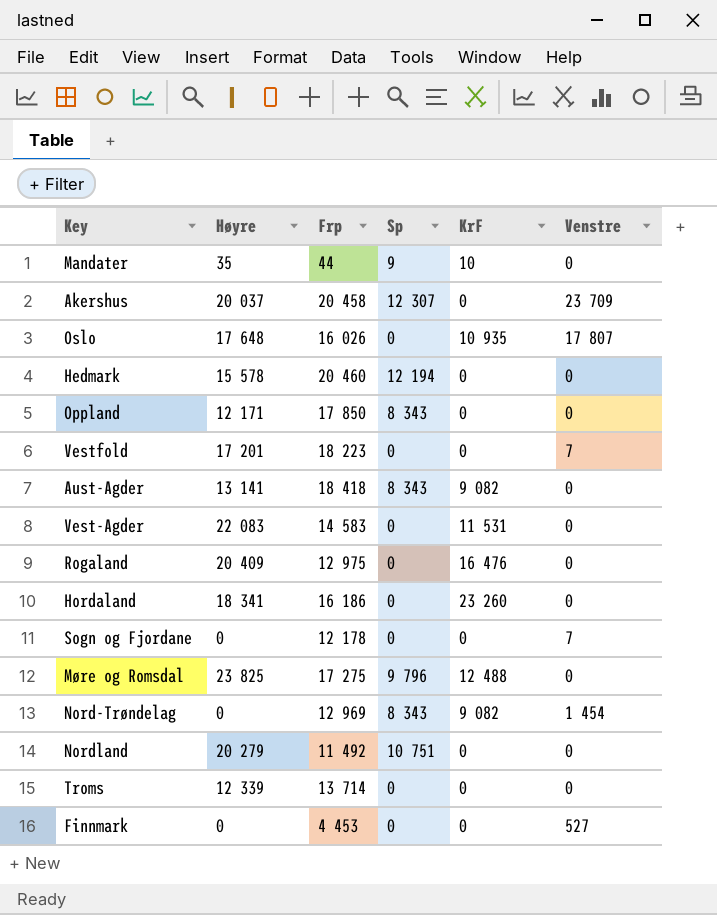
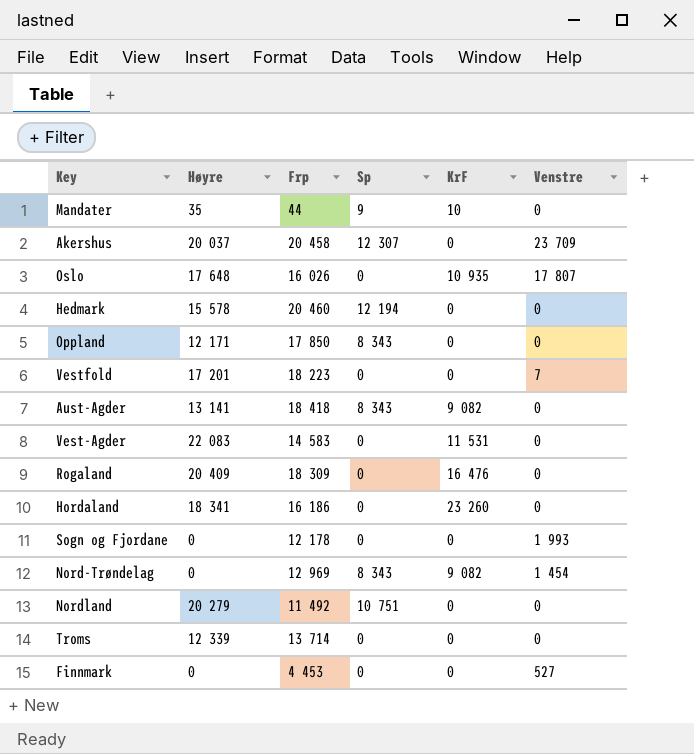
row Møre og Romsdal: 23 825 | 17 275 | 9 796 | 12 488 | 0 -> none
Rogaland | Frp: 12 975 -> 18 309
Sogn og Fjordane | Venstre: 7 -> 1 993

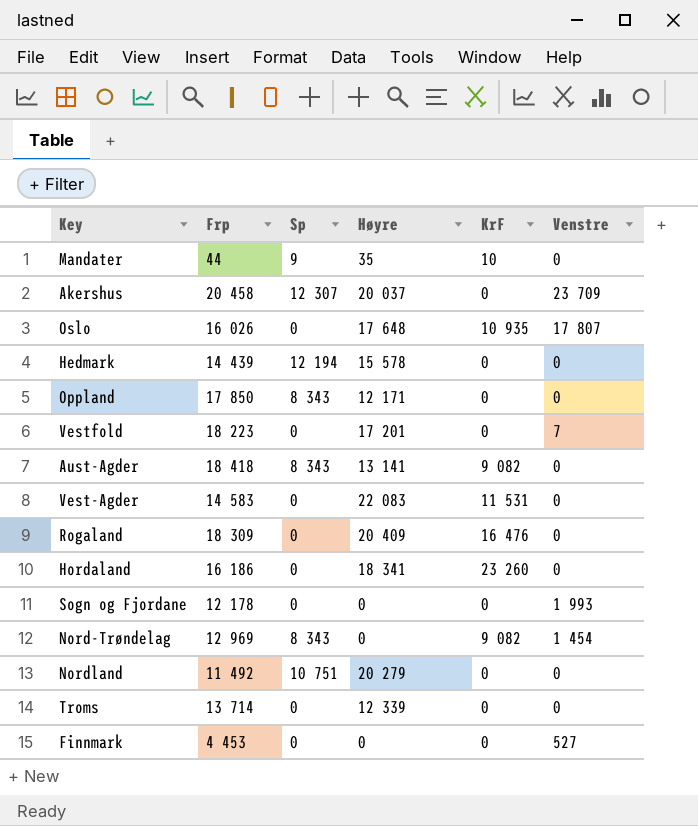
column Høyre | position: 2 -> 4
Hedmark | Frp: 20 460 -> 14 439

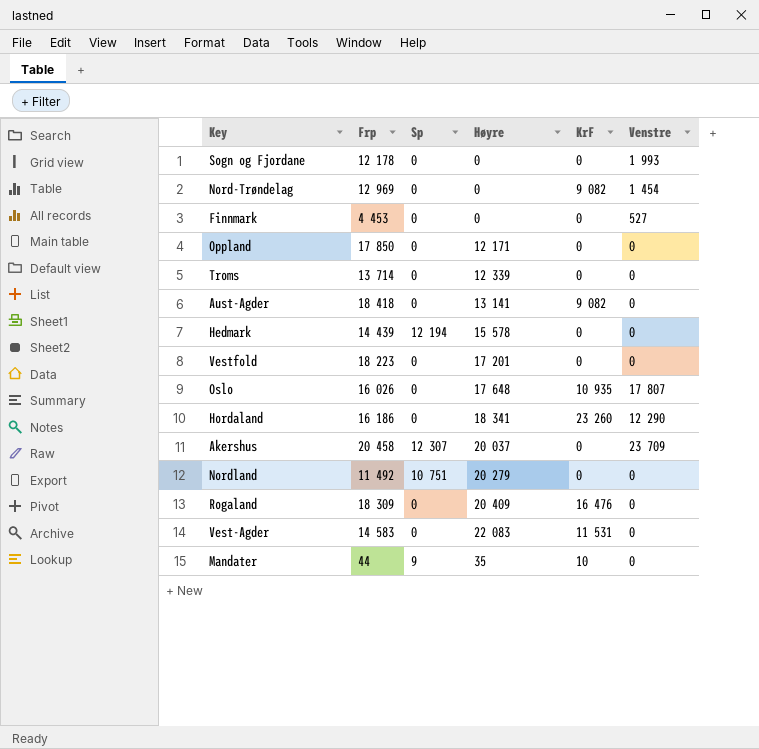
row order: none -> Høyre ascending
Nord-Trøndelag | Sp: 8 343 -> 0
Oppland | Sp: 8 343 -> 0
Aust-Agder | Sp: 8 343 -> 0
Vestfold | Venstre: 7 -> 0
Hordaland | Venstre: 0 -> 12 290

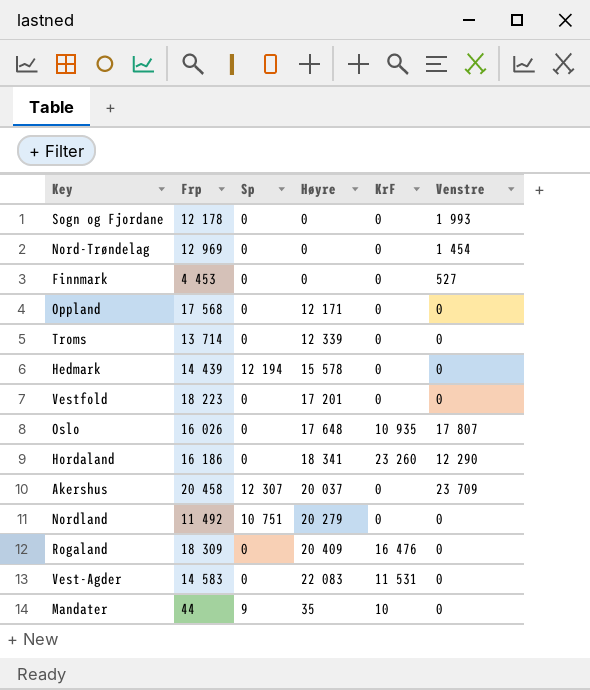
row Aust-Agder: 18 418 | 0 | 13 141 | 9 082 | 0 -> none
Nord-Trøndelag | KrF: 9 082 -> 0
Oppland | Frp: 17 850 -> 17 568

